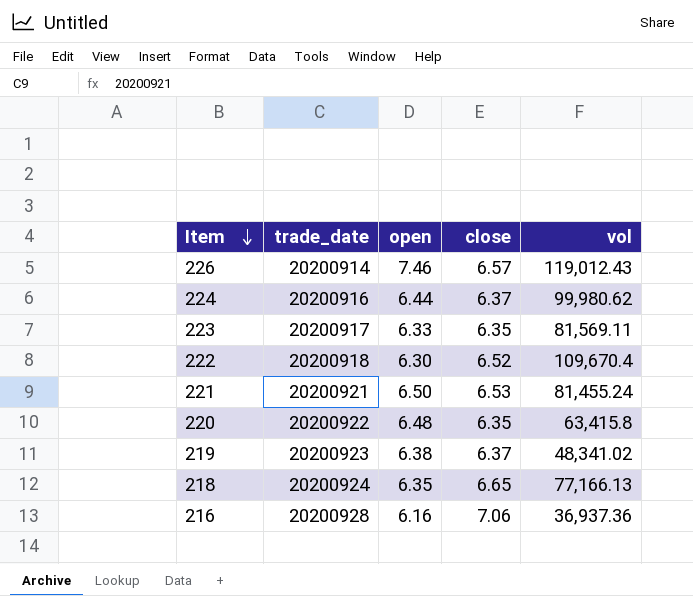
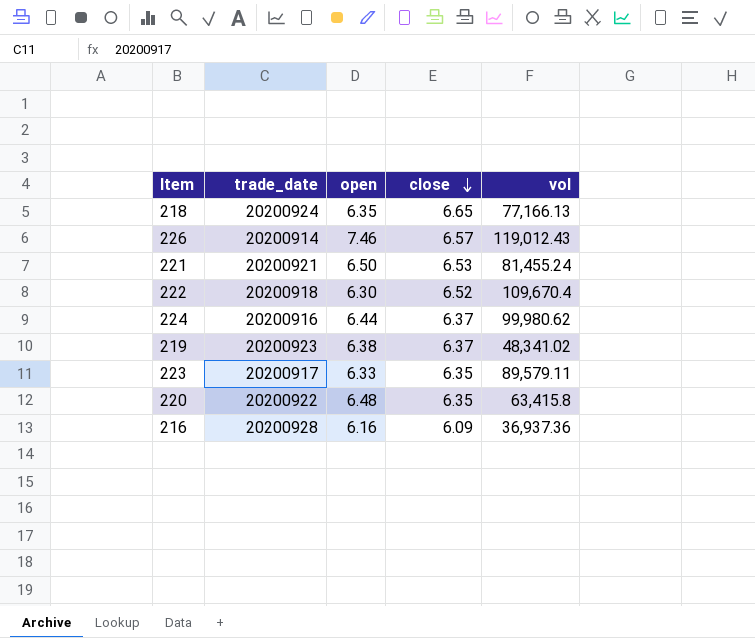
row order: Item descending -> close descending
223 | vol: 81,569.11 -> 89,579.11
216 | close: 7.06 -> 6.09

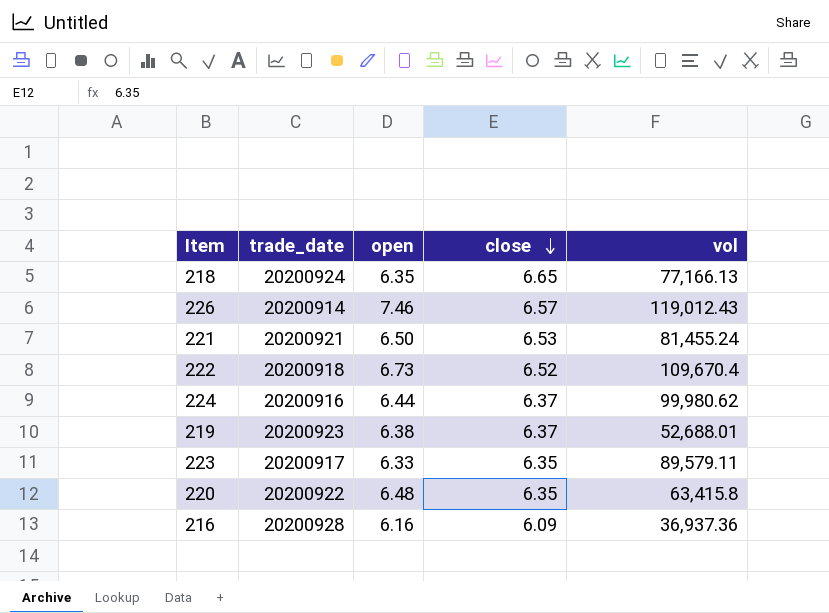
222 | open: 6.30 -> 6.73
219 | vol: 48,341.02 -> 52,688.01

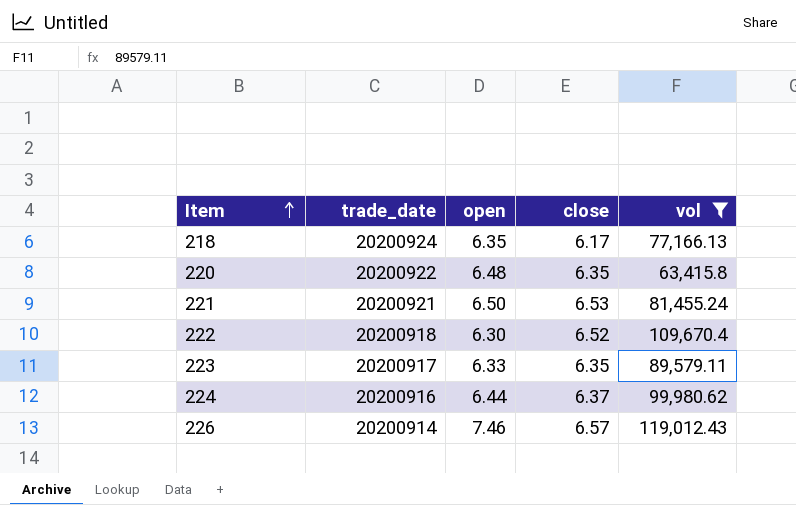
filter: none -> vol >= 63,415.8
row order: close descending -> Item ascending
218 | close: 6.65 -> 6.17
222 | open: 6.73 -> 6.30

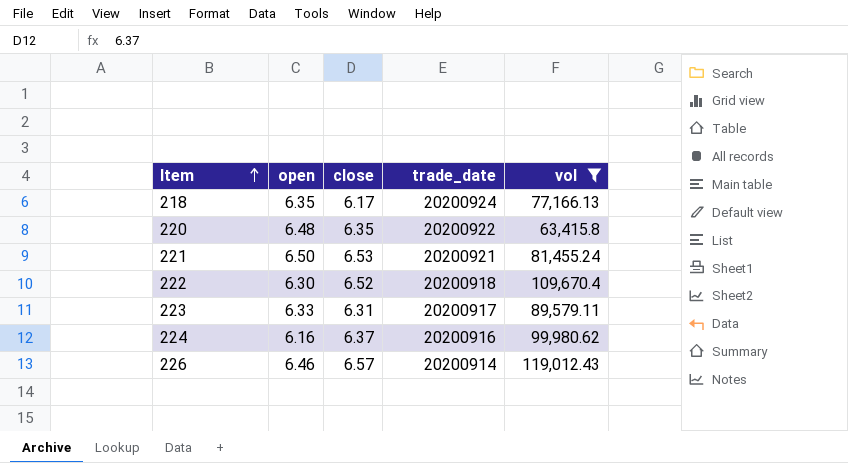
column trade_date | position: 2 -> 4
223 | close: 6.35 -> 6.31
224 | open: 6.44 -> 6.16
226 | open: 7.46 -> 6.46

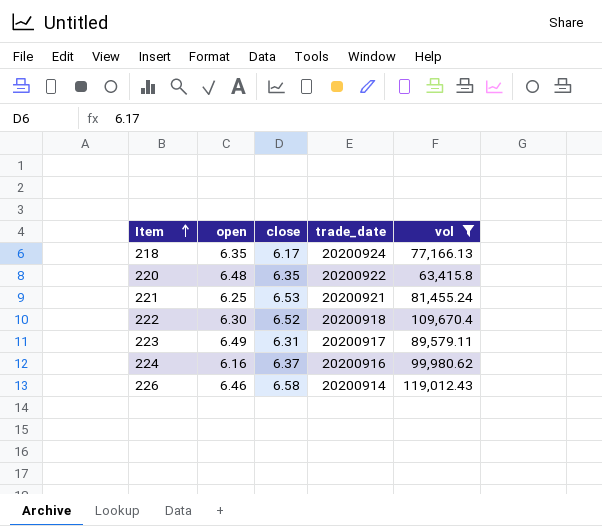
221 | open: 6.50 -> 6.25
223 | open: 6.33 -> 6.49
226 | close: 6.57 -> 6.58

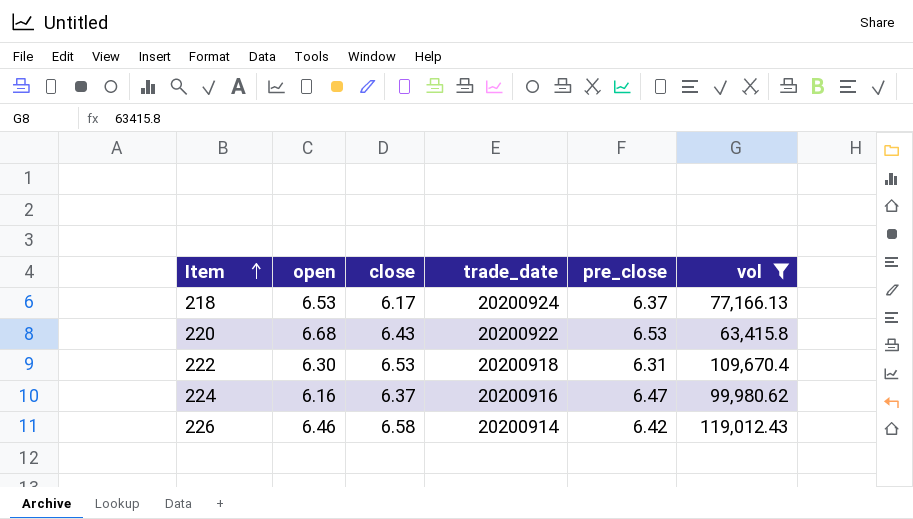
column pre_close | position: none -> 5
row 221: 6.25 | 6.53 | 20200921 | 81,455.24 -> none
row 223: 6.49 | 6.31 | 20200917 | 89,579.11 -> none
218 | open: 6.35 -> 6.53
220 | open: 6.48 -> 6.68
220 | close: 6.35 -> 6.43
222 | close: 6.52 -> 6.53

